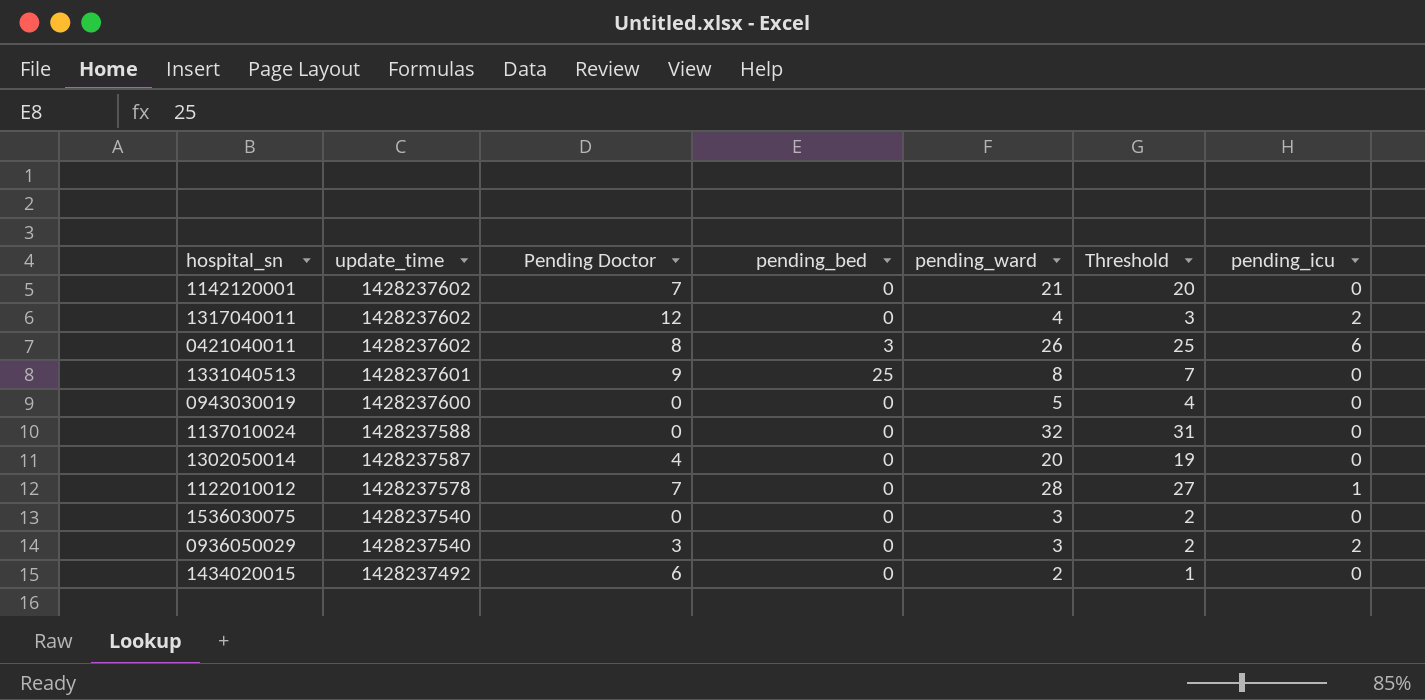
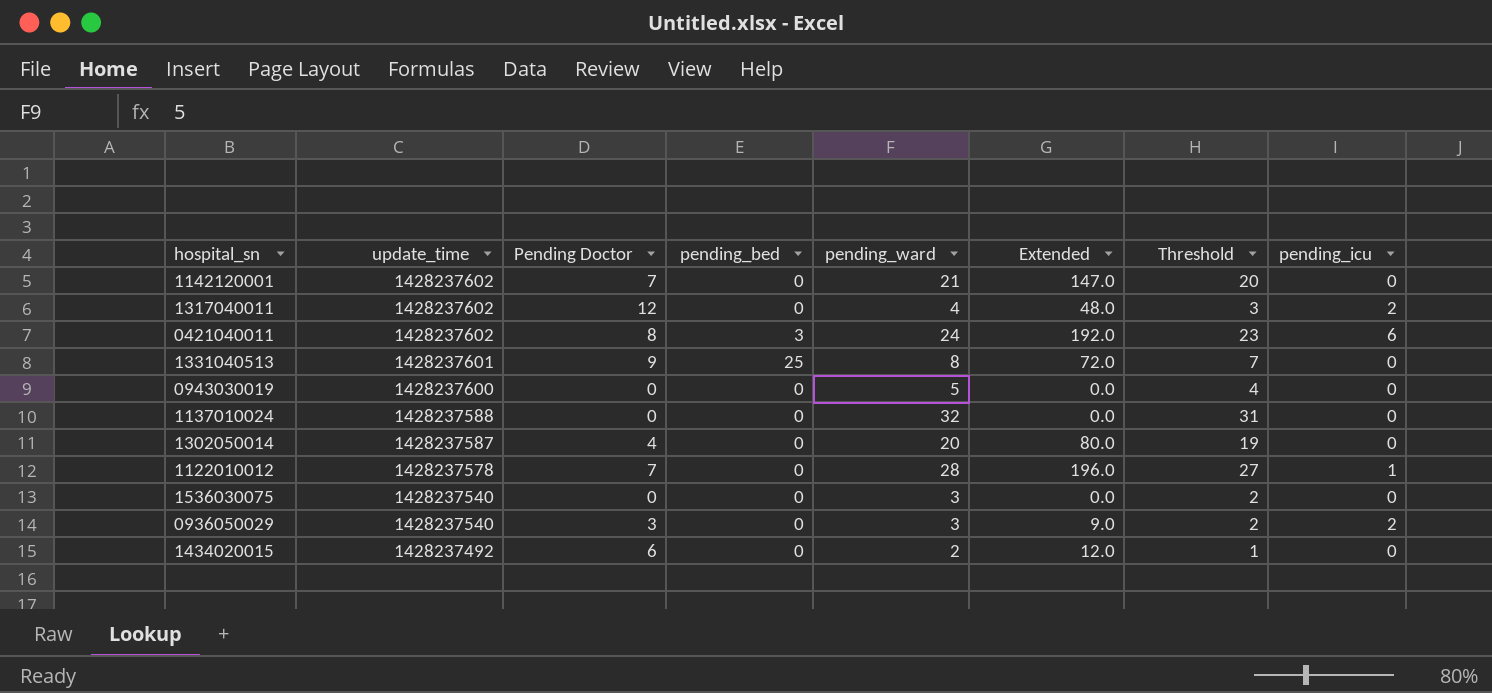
column Extended | formula: none -> [Pending Doctor] * [pending_ward]
0421040011 | pending_ward: 26 -> 24
0421040011 | Threshold: 25 -> 23

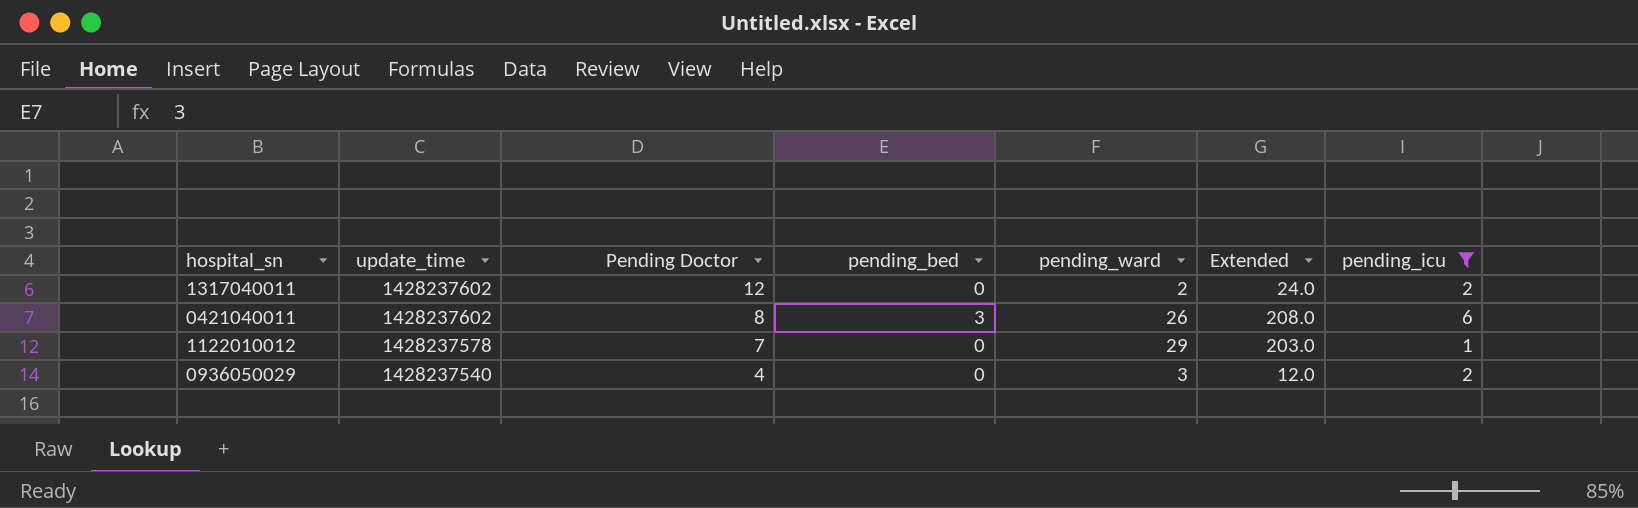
filter: none -> pending_icu != 0
column Threshold | formula: [pending_ward] - 1 -> none
1317040011 | pending_ward: 4 -> 2
1317040011 | Extended: 48.0 -> 24.0
0421040011 | pending_ward: 24 -> 26
0421040011 | Extended: 192.0 -> 208.0
1122010012 | pending_ward: 28 -> 29
1122010012 | Extended: 196.0 -> 203.0
0936050029 | Pending Doctor: 3 -> 4
0936050029 | Extended: 9.0 -> 12.0

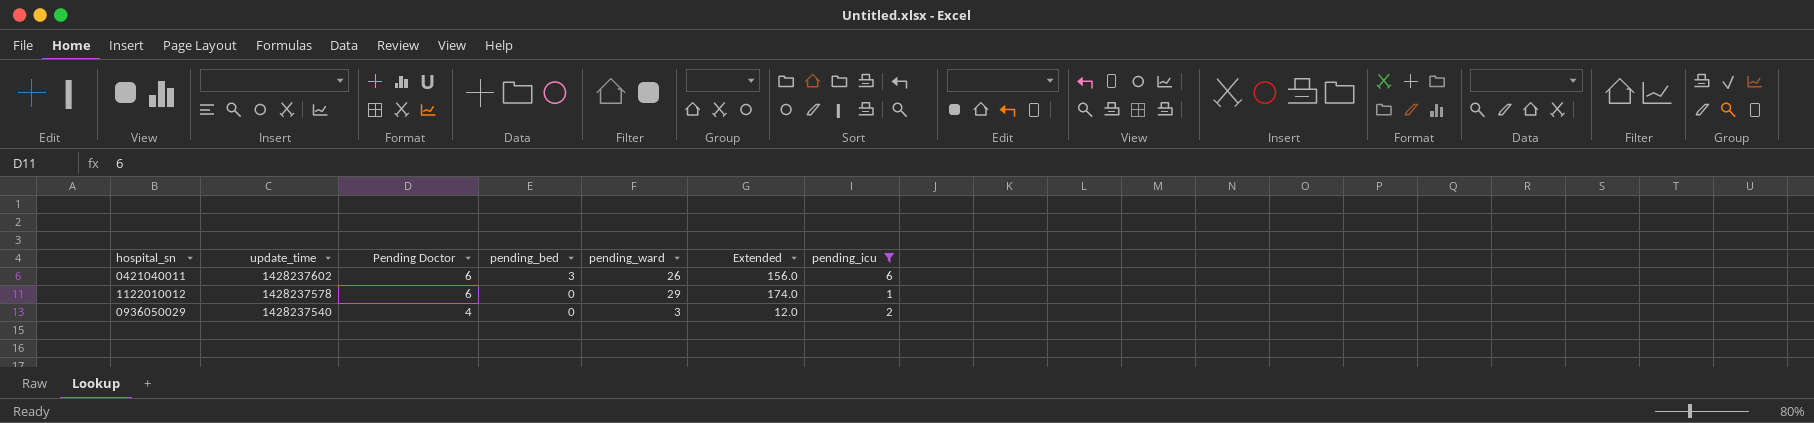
row 1317040011: 1428237602 | 12 | 0 | 2 | 24.0 | 2 -> none
0421040011 | Pending Doctor: 8 -> 6
0421040011 | Extended: 208.0 -> 156.0
1122010012 | Pending Doctor: 7 -> 6
1122010012 | Extended: 203.0 -> 174.0

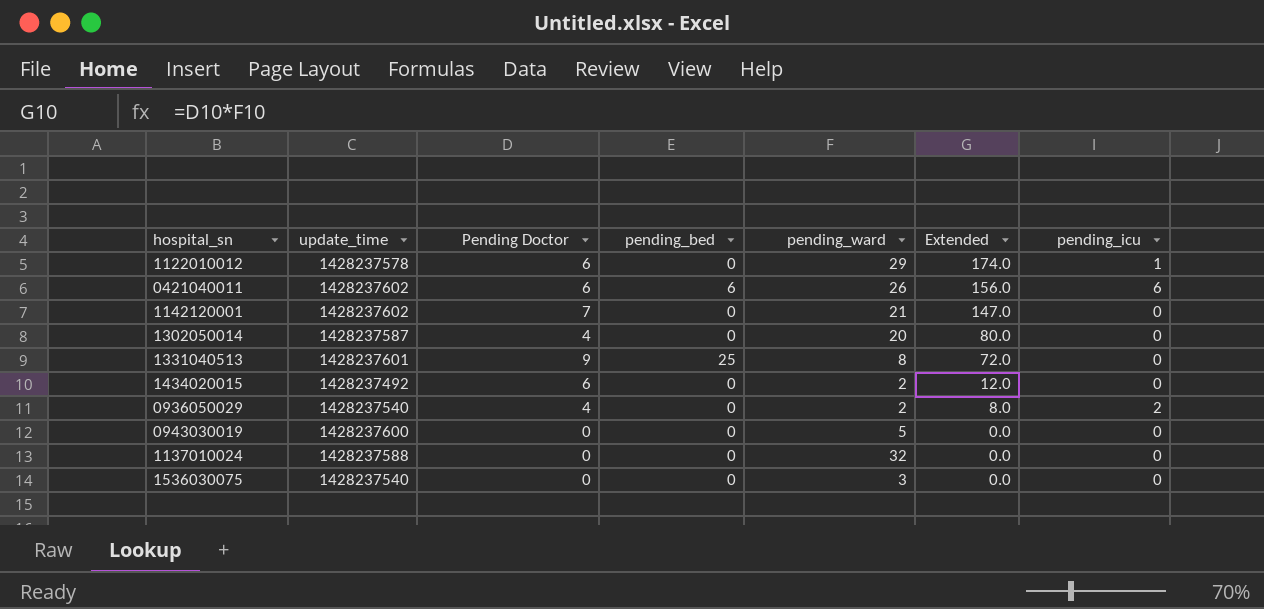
filter: pending_icu != 0 -> none
row order: update_time descending -> Extended descending
0421040011 | pending_bed: 3 -> 6
0936050029 | pending_ward: 3 -> 2
0936050029 | Extended: 12.0 -> 8.0

